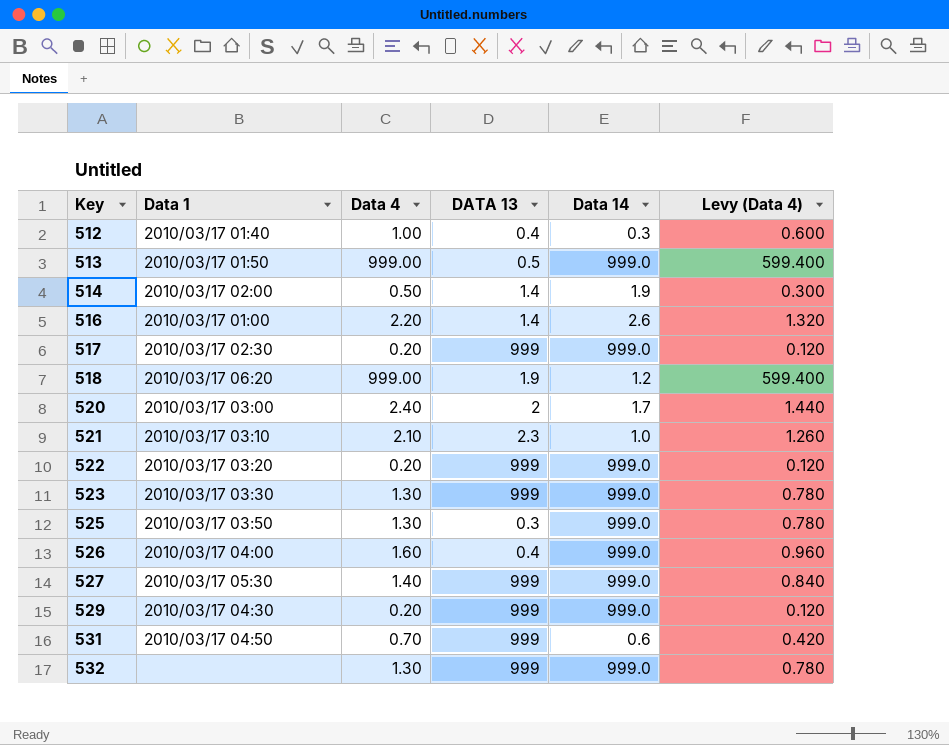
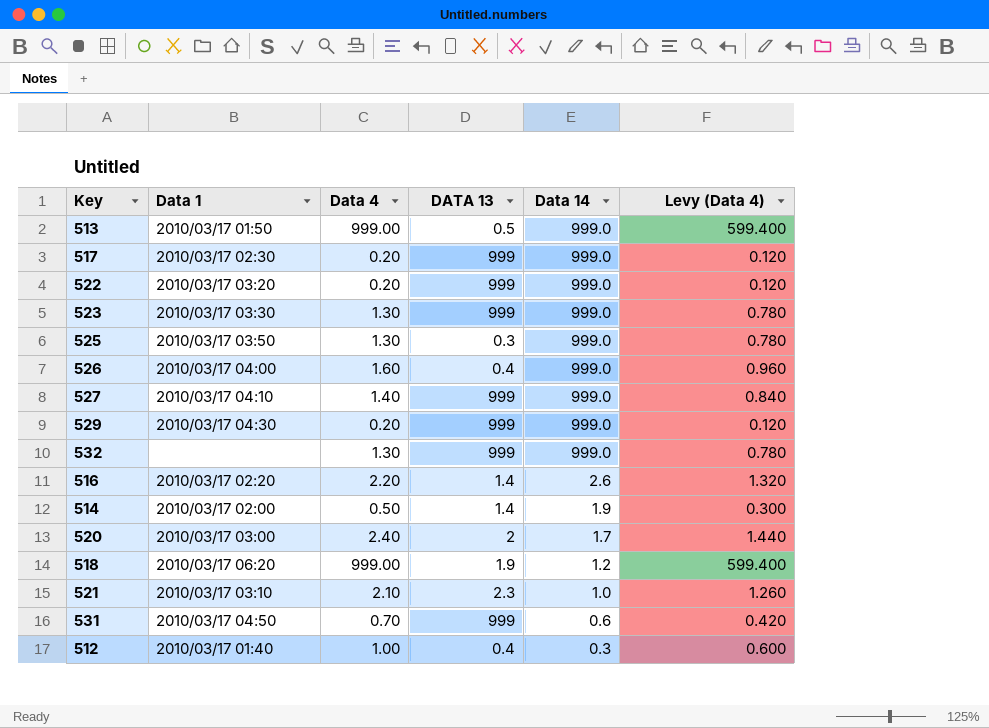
row order: Key ascending -> Data 14 descending
527 | Data 1: 2010/03/17 05:30 -> 2010/03/17 04:10
516 | Data 1: 2010/03/17 01:00 -> 2010/03/17 02:20

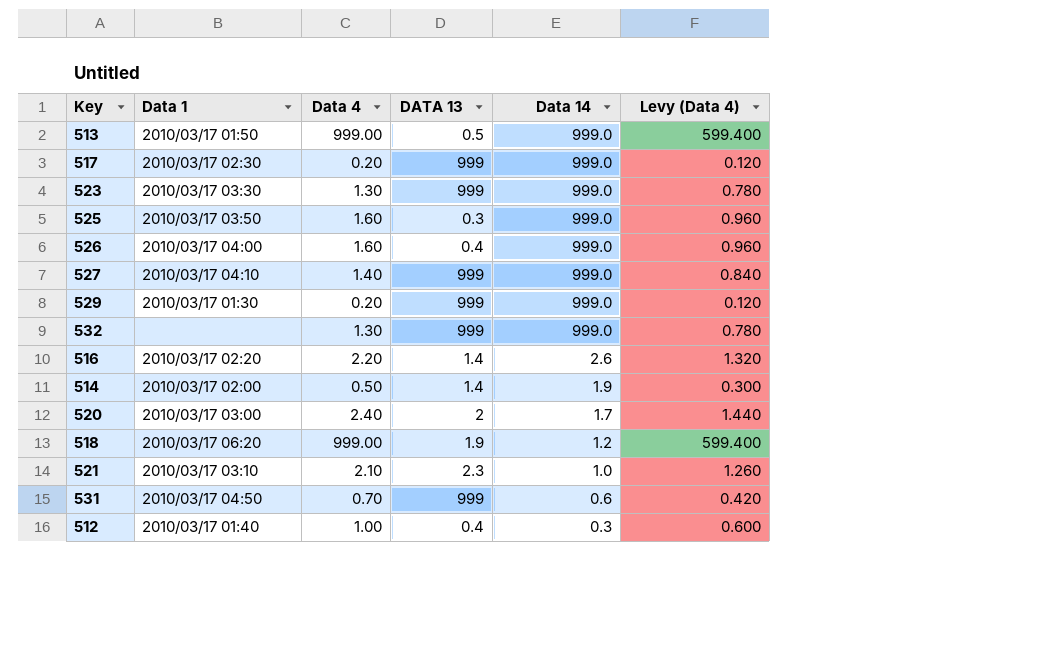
row 522: 2010/03/17 03:20 | 0.20 | 999 | 999.0 | 0.120 -> none
525 | Data 4: 1.30 -> 1.60
525 | Levy (Data 4): 0.780 -> 0.960
529 | Data 1: 2010/03/17 04:30 -> 2010/03/17 01:30

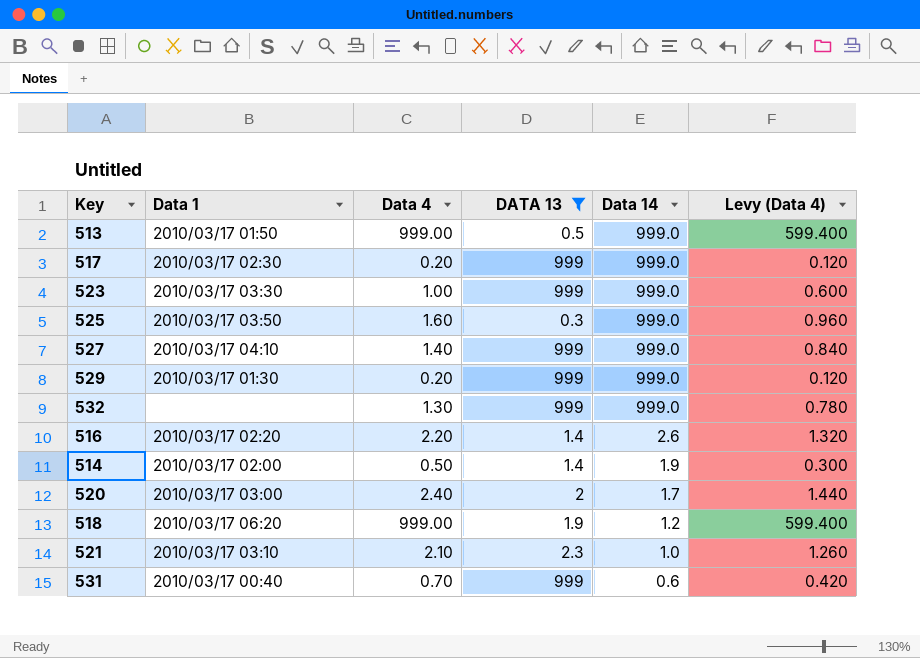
filter: none -> DATA 13 != 0.4
523 | Data 4: 1.30 -> 1.00
523 | Levy (Data 4): 0.780 -> 0.600
531 | Data 1: 2010/03/17 04:50 -> 2010/03/17 00:40

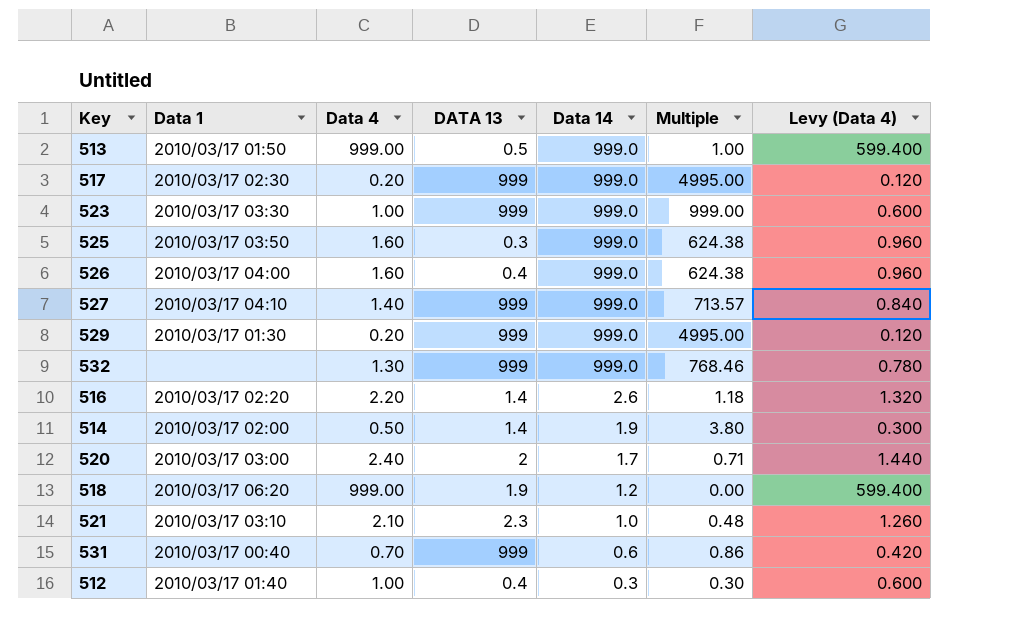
filter: DATA 13 != 0.4 -> none
column Multiple | formula: none -> [Data 14] / [Data 4]

